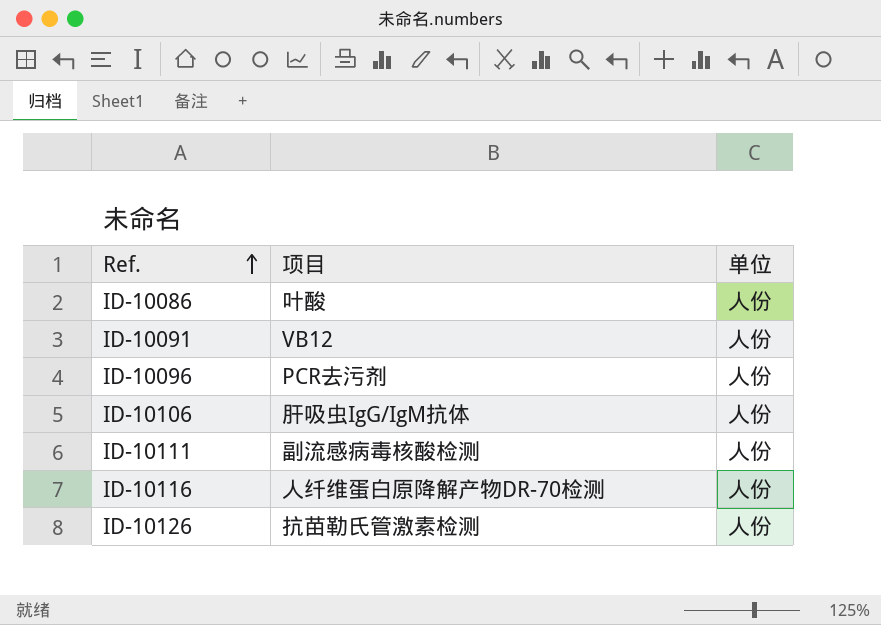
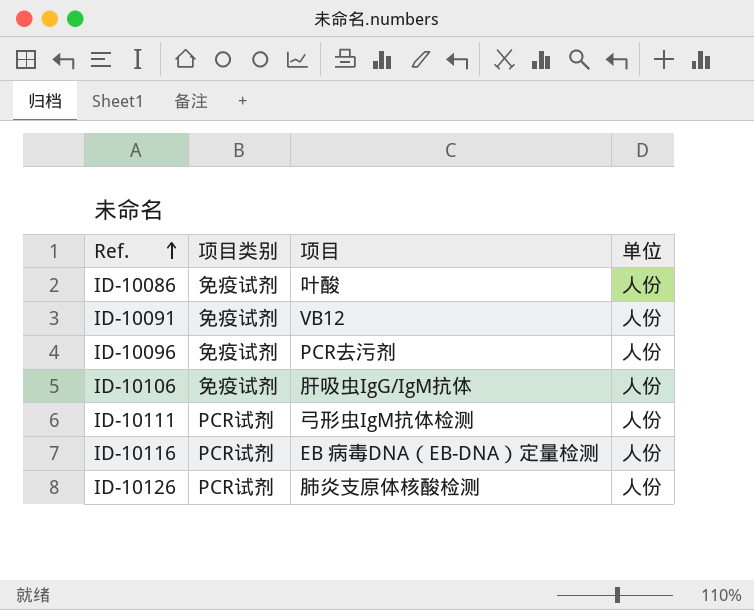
column 项目类别 | position: none -> 2
ID-10111 | 项目: 副流感病毒核酸检测 -> 弓形虫IgM抗体检测
ID-10116 | 项目: 人纤维蛋白原降解产物DR-70检测 -> EB 病毒DNA（EB-DNA）定量检测
ID-10126 | 项目: 抗苗勒氏管激素检测 -> 肺炎支原体核酸检测

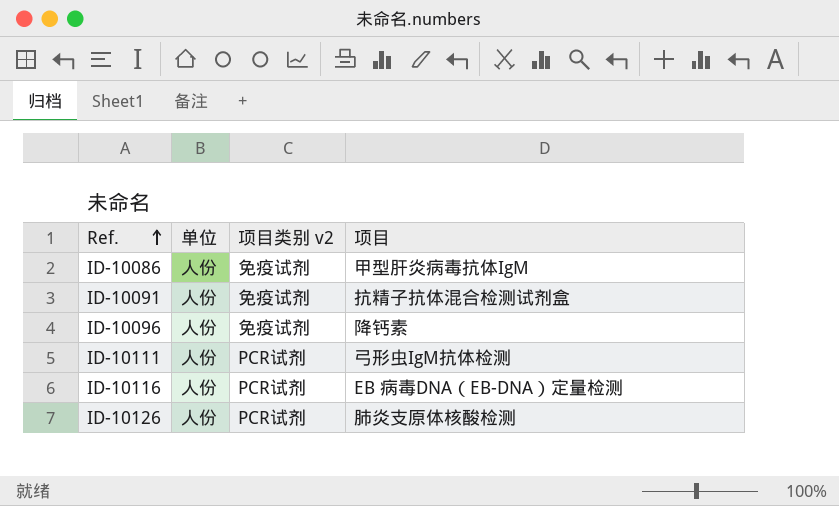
column 单位 | position: 4 -> 2
column name: 项目类别 -> 项目类别 v2
row ID-10106: 免疫试剂 | 肝吸虫IgG/IgM抗体 | 人份 -> none
ID-10086 | 项目: 叶酸 -> 甲型肝炎病毒抗体IgM
ID-10091 | 项目: VB12 -> 抗精子抗体混合检测试剂盒
ID-10096 | 项目: PCR去污剂 -> 降钙素

